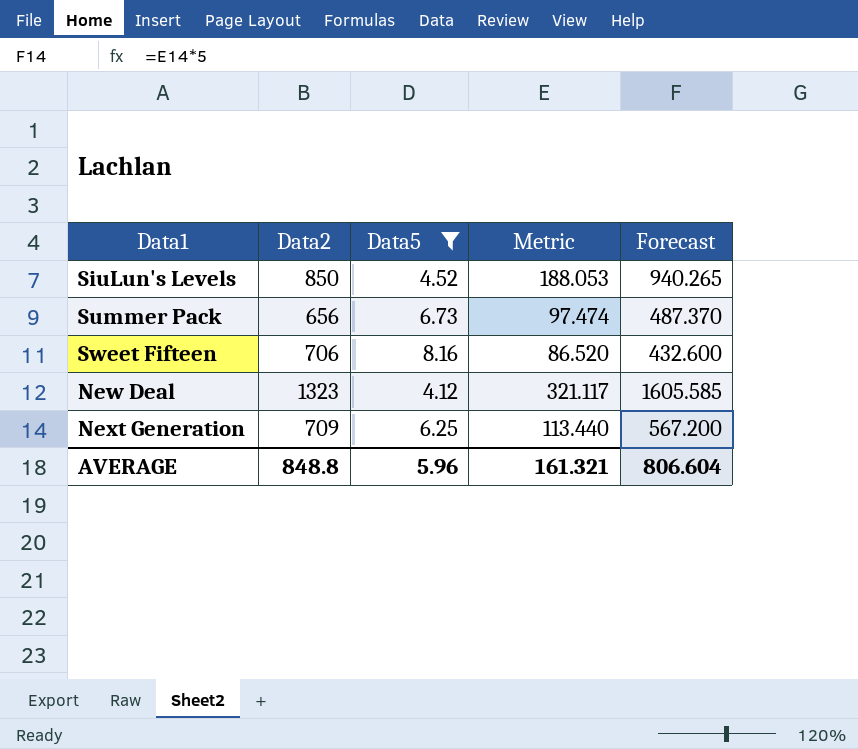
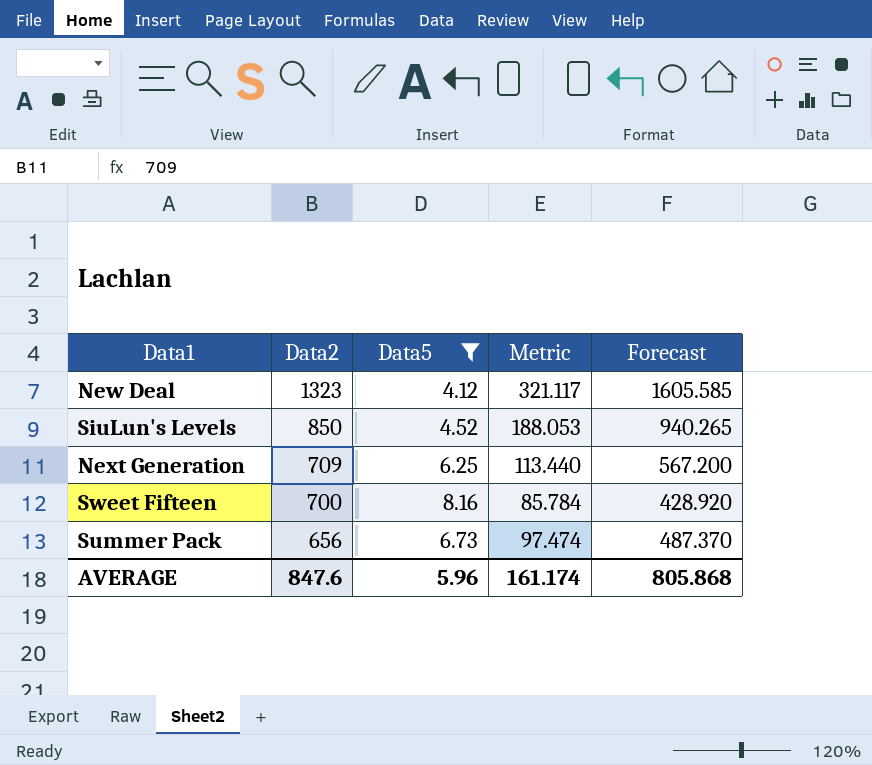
row order: none -> Data2 descending
Sweet Fifteen | Data2: 706 -> 700
Sweet Fifteen | Metric: 86.520 -> 85.784
Sweet Fifteen | Forecast: 432.600 -> 428.920
AVERAGE | Data2: 848.8 -> 847.6
AVERAGE | Metric: 161.321 -> 161.174
AVERAGE | Forecast: 806.604 -> 805.868

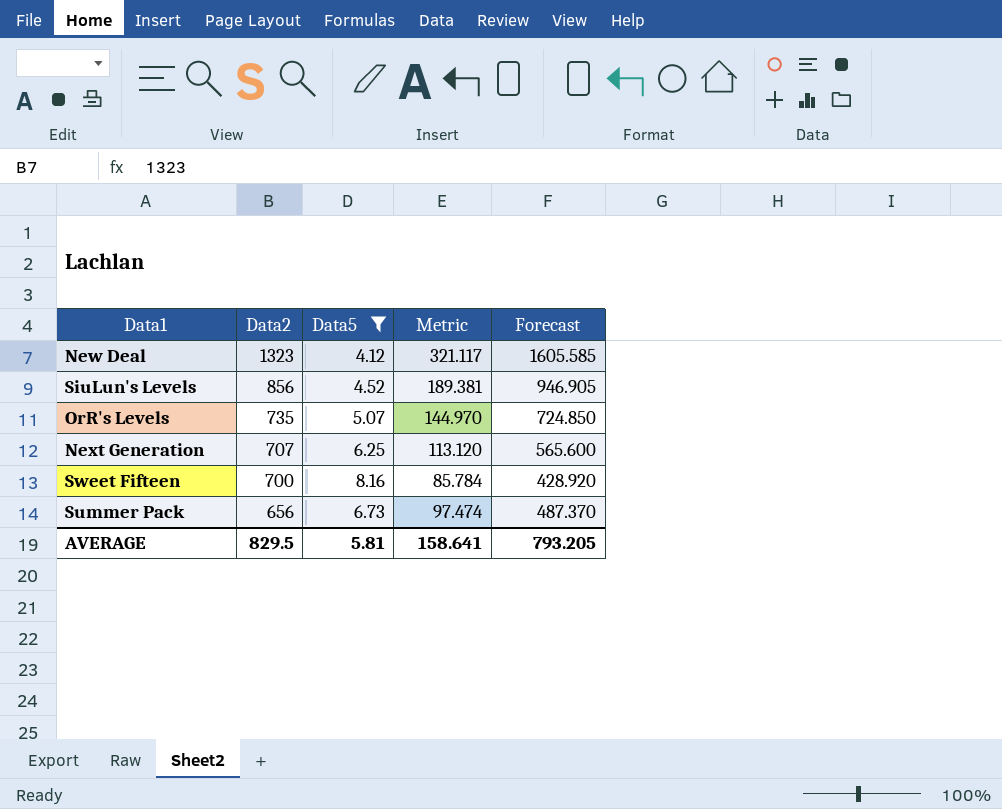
SiuLun's Levels | Data2: 850 -> 856
SiuLun's Levels | Metric: 188.053 -> 189.381
SiuLun's Levels | Forecast: 940.265 -> 946.905
row OrR's Levels: none -> 735 | 5.07 | 144.970 | 724.850
Next Generation | Data2: 709 -> 707
Next Generation | Metric: 113.440 -> 113.120
Next Generation | Forecast: 567.200 -> 565.600
AVERAGE | Data2: 847.6 -> 829.5
AVERAGE | Data5: 5.96 -> 5.81
AVERAGE | Metric: 161.174 -> 158.641
AVERAGE | Forecast: 805.868 -> 793.205

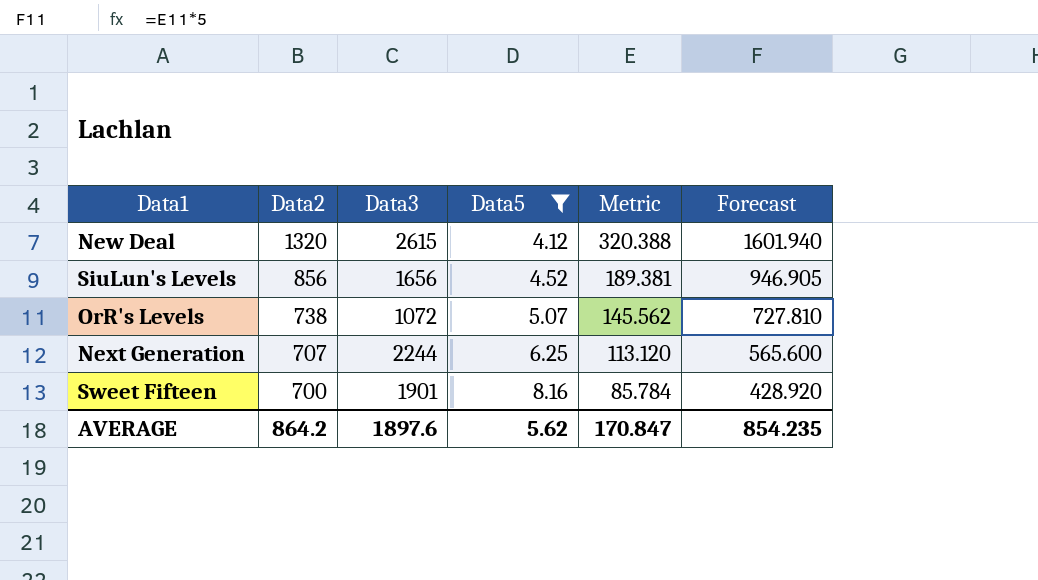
column Data3 | position: none -> 3
row Summer Pack: 656 | 6.73 | 97.474 | 487.370 -> none
New Deal | Data2: 1323 -> 1320
New Deal | Metric: 321.117 -> 320.388
New Deal | Forecast: 1605.585 -> 1601.940
OrR's Levels | Data2: 735 -> 738
OrR's Levels | Metric: 144.970 -> 145.562
OrR's Levels | Forecast: 724.850 -> 727.810
AVERAGE | Data2: 829.5 -> 864.2
AVERAGE | Data5: 5.81 -> 5.62
AVERAGE | Metric: 158.641 -> 170.847
AVERAGE | Forecast: 793.205 -> 854.235

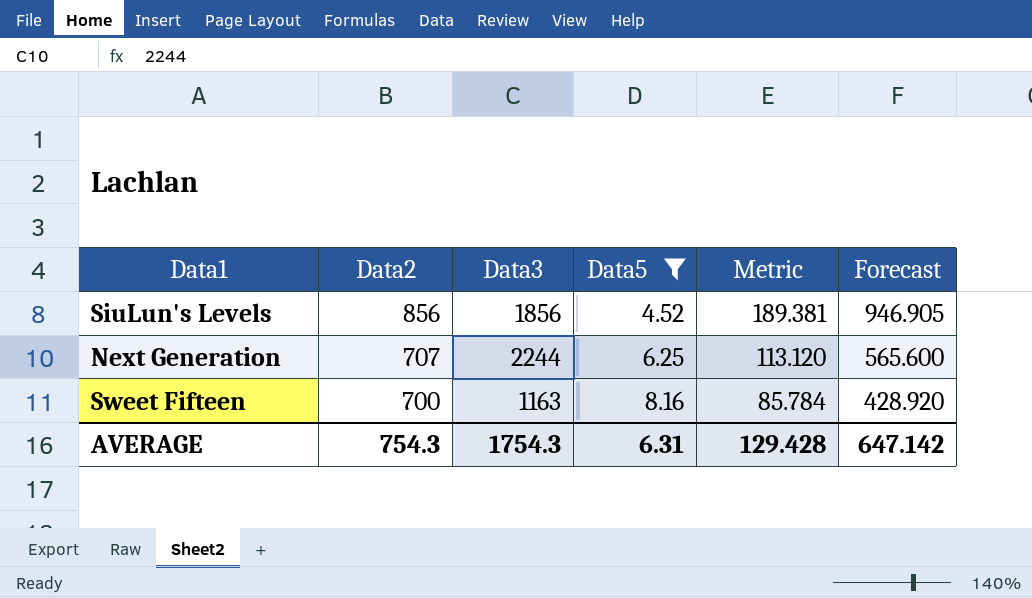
row New Deal: 1320 | 2615 | 4.12 | 320.388 | 1601.940 -> none
row OrR's Levels: 738 | 1072 | 5.07 | 145.562 | 727.810 -> none
SiuLun's Levels | Data3: 1656 -> 1856
Sweet Fifteen | Data3: 1901 -> 1163
AVERAGE | Data2: 864.2 -> 754.3
AVERAGE | Data3: 1897.6 -> 1754.3
AVERAGE | Data5: 5.62 -> 6.31
AVERAGE | Metric: 170.847 -> 129.428
AVERAGE | Forecast: 854.235 -> 647.142

